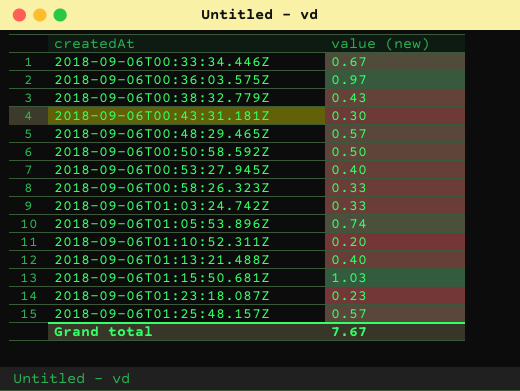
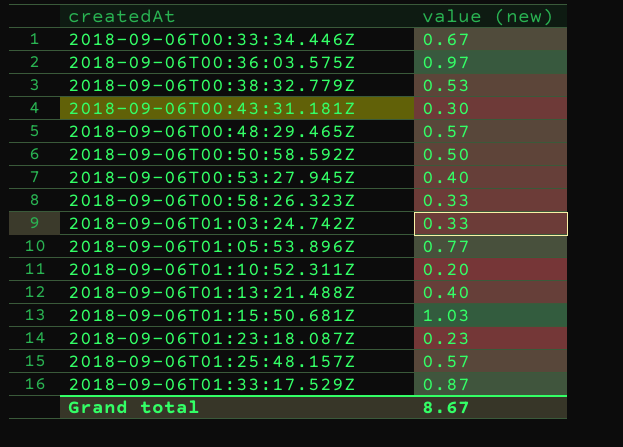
2018-09-06T00:38:32.779Z | value (new): 0.43 -> 0.53
2018-09-06T01:05:53.896Z | value (new): 0.74 -> 0.77
row 2018-09-06T01:33:17.529Z: none -> 0.87
Grand total | value (new): 7.67 -> 8.67

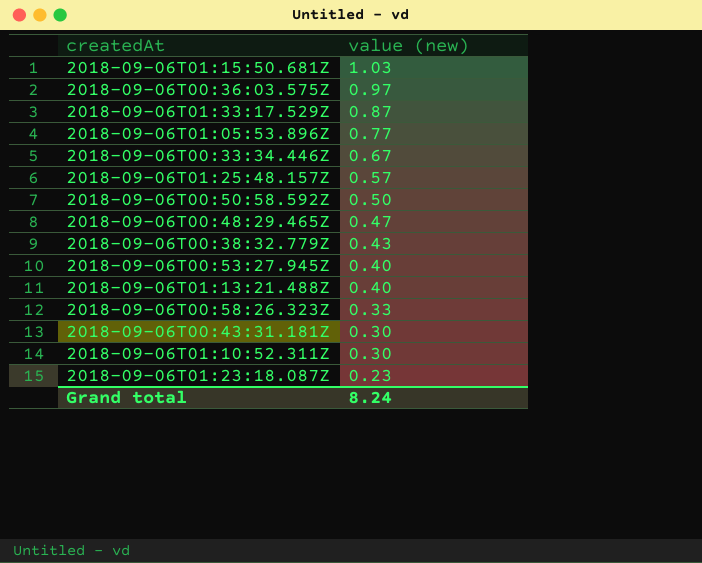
row order: createdAt ascending -> value (new) descending
row 2018-09-06T01:03:24.742Z: 0.33 -> none
2018-09-06T00:48:29.465Z | value (new): 0.57 -> 0.47
2018-09-06T00:38:32.779Z | value (new): 0.53 -> 0.43
2018-09-06T01:10:52.311Z | value (new): 0.20 -> 0.30
Grand total | value (new): 8.67 -> 8.24

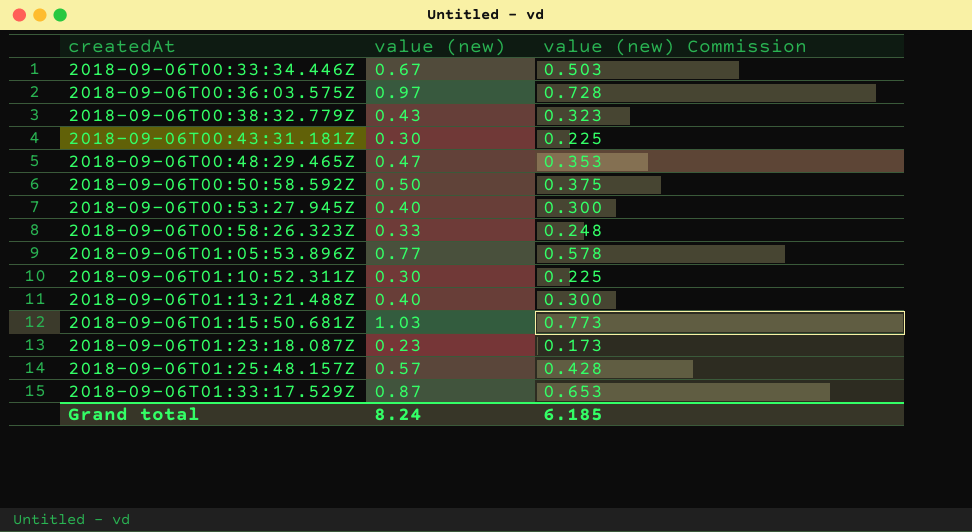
row order: value (new) descending -> createdAt ascending
column value (new) Commission | formula: none -> [value (new)] * 0.75

